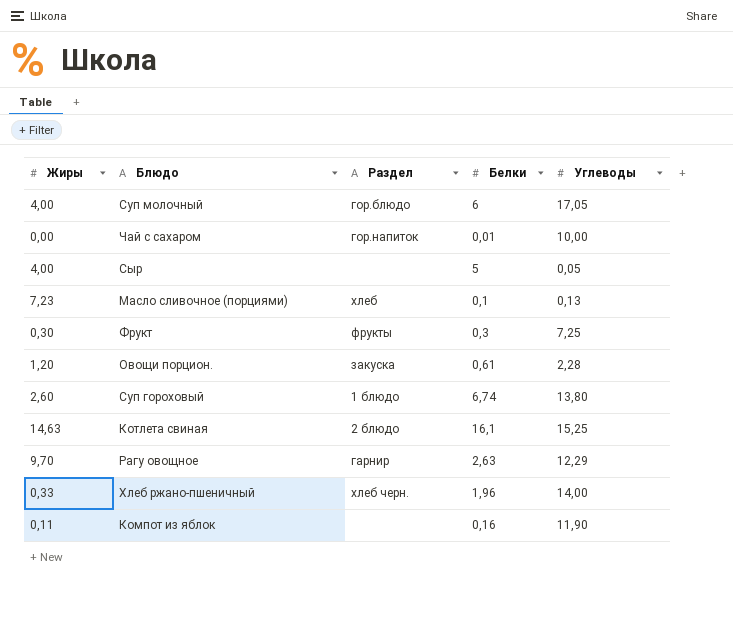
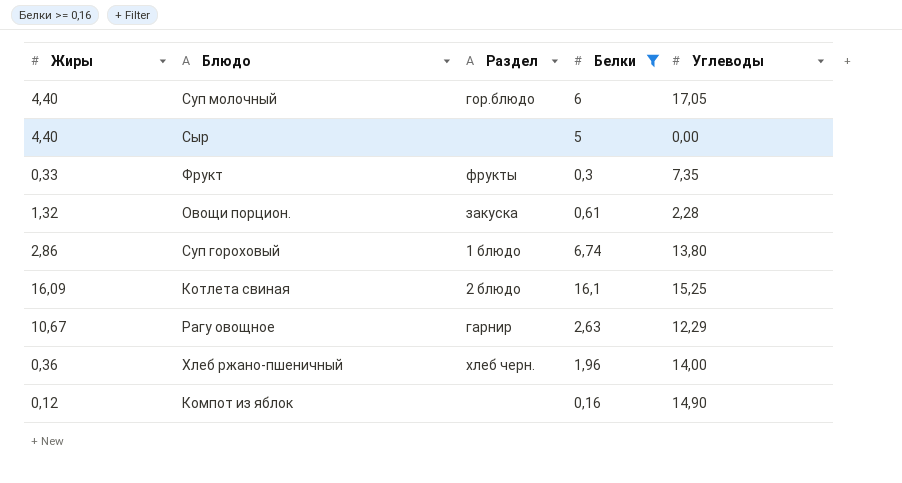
filter: none -> Белки >= 0,16
Суп молочный | Жиры: 4,00 -> 4,40
Сыр | Жиры: 4,00 -> 4,40
Сыр | Углеводы: 0,05 -> 0,00
Фрукт | Жиры: 0,30 -> 0,33
Фрукт | Углеводы: 7,25 -> 7,35
Овощи порцион. | Жиры: 1,20 -> 1,32
Суп гороховый | Жиры: 2,60 -> 2,86
Котлета свиная | Жиры: 14,63 -> 16,09
Рагу овощное | Жиры: 9,70 -> 10,67
Хлеб ржано-пшеничный | Жиры: 0,33 -> 0,36
Компот из яблок | Жиры: 0,11 -> 0,12
Компот из яблок | Углеводы: 11,90 -> 14,90

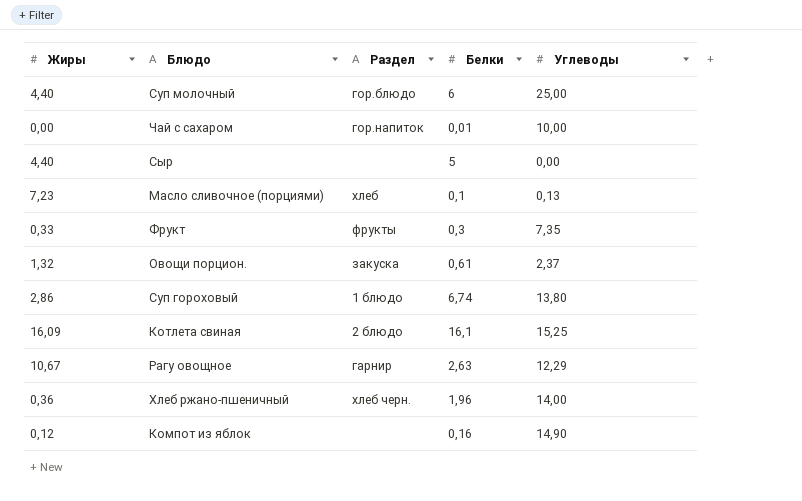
filter: Белки >= 0,16 -> none
Суп молочный | Углеводы: 17,05 -> 25,00
Овощи порцион. | Углеводы: 2,28 -> 2,37

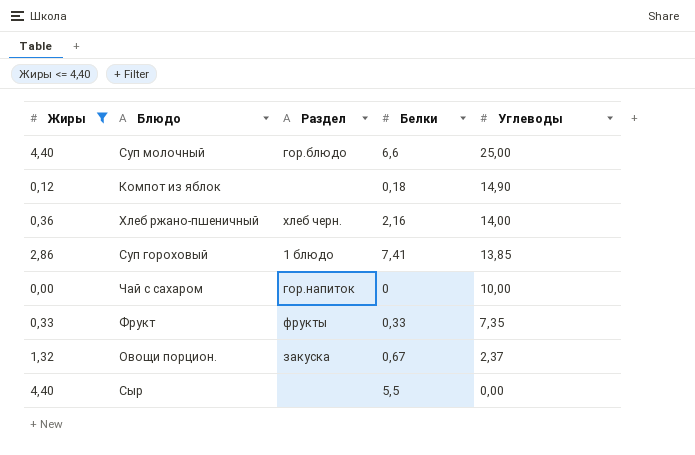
filter: none -> Жиры <= 4,40
row order: none -> Углеводы descending
Суп молочный | Белки: 6 -> 6,6
Компот из яблок | Белки: 0,16 -> 0,18
Хлеб ржано-пшеничный | Белки: 1,96 -> 2,16
Суп гороховый | Белки: 6,74 -> 7,41
Суп гороховый | Углеводы: 13,80 -> 13,85
Чай с сахаром | Белки: 0,01 -> 0
Фрукт | Белки: 0,3 -> 0,33
Овощи порцион. | Белки: 0,61 -> 0,67
Сыр | Белки: 5 -> 5,5

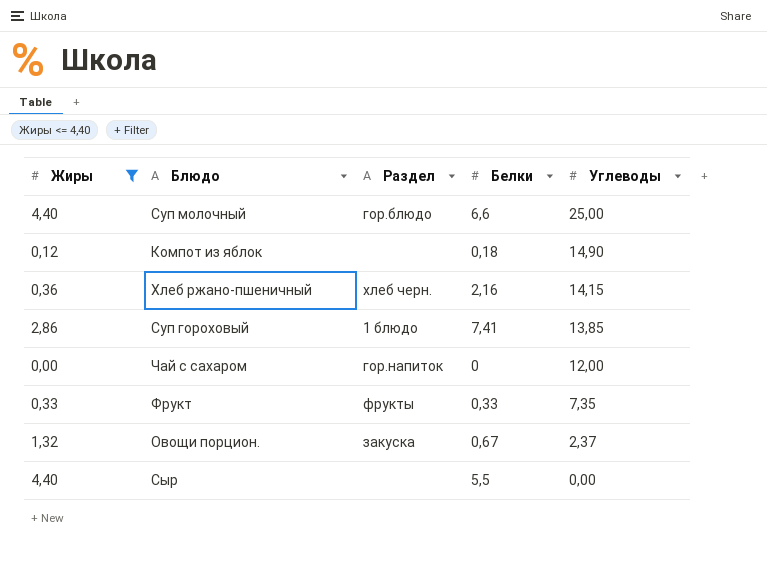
Хлеб ржано-пшеничный | Углеводы: 14,00 -> 14,15
Чай с сахаром | Углеводы: 10,00 -> 12,00

